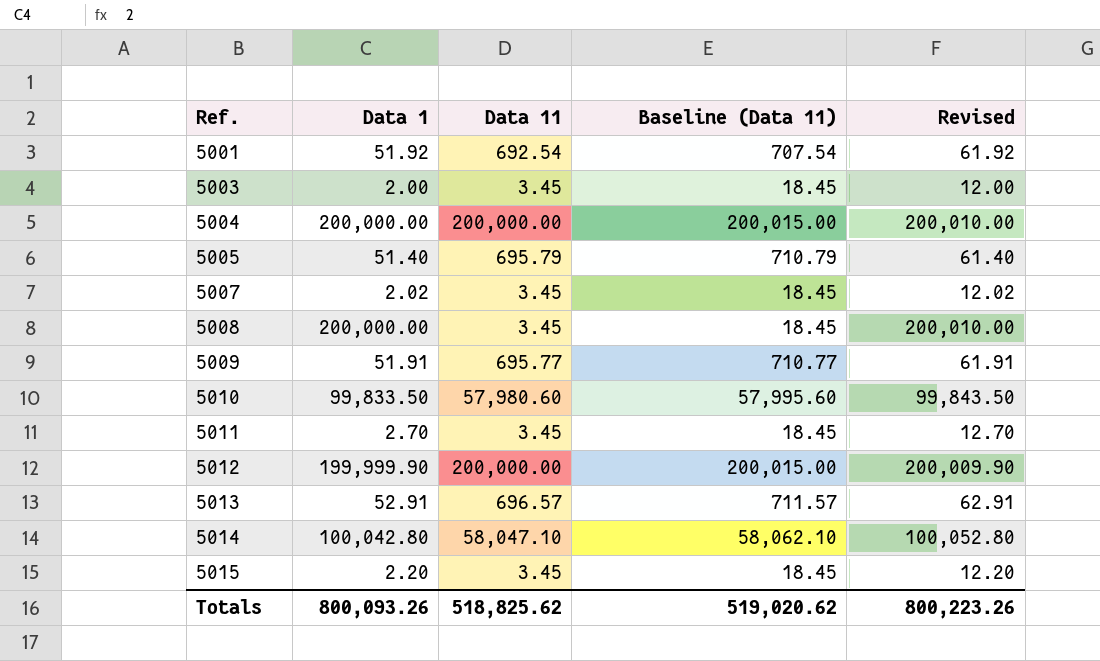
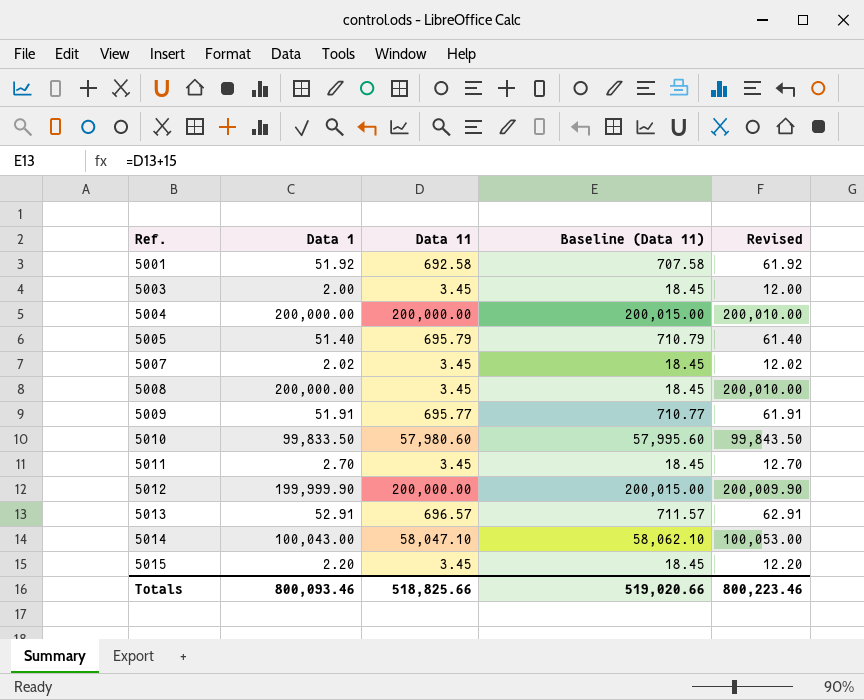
5001 | Data 11: 692.54 -> 692.58
5001 | Baseline (Data 11): 707.54 -> 707.58
5014 | Data 1: 100,042.80 -> 100,043.00
5014 | Revised: 100,052.80 -> 100,053.00
Totals | Data 1: 800,093.26 -> 800,093.46
Totals | Data 11: 518,825.62 -> 518,825.66
Totals | Baseline (Data 11): 519,020.62 -> 519,020.66
Totals | Revised: 800,223.26 -> 800,223.46

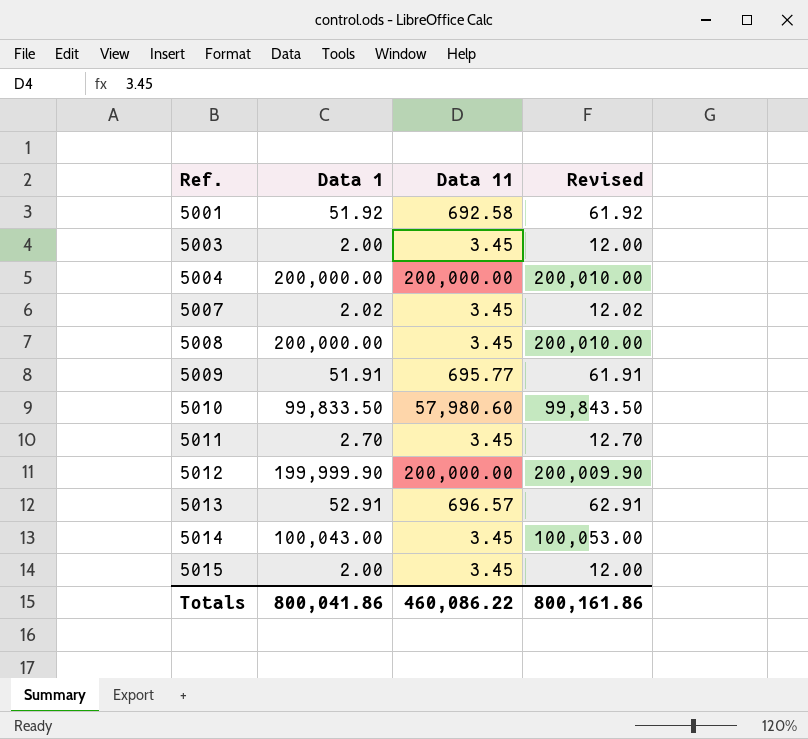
column Baseline (Data 11) | formula: [Data 11] + 15 -> none
row 5005: 51.40 | 695.79 | 710.79 | 61.40 -> none
5014 | Data 11: 58,047.10 -> 3.45
5015 | Data 1: 2.20 -> 2.00
5015 | Revised: 12.20 -> 12.00
Totals | Data 1: 800,093.46 -> 800,041.86
Totals | Data 11: 518,825.66 -> 460,086.22
Totals | Revised: 800,223.46 -> 800,161.86

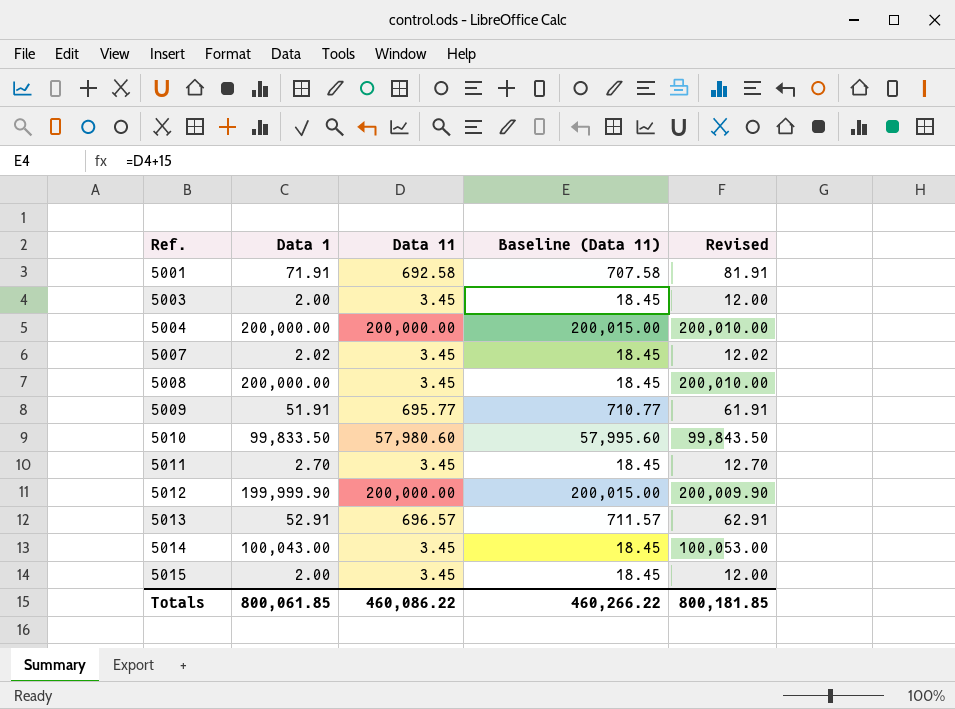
column Baseline (Data 11) | formula: none -> [Data 11] + 15
5001 | Data 1: 51.92 -> 71.91
5001 | Revised: 61.92 -> 81.91
Totals | Data 1: 800,041.86 -> 800,061.85
Totals | Revised: 800,161.86 -> 800,181.85

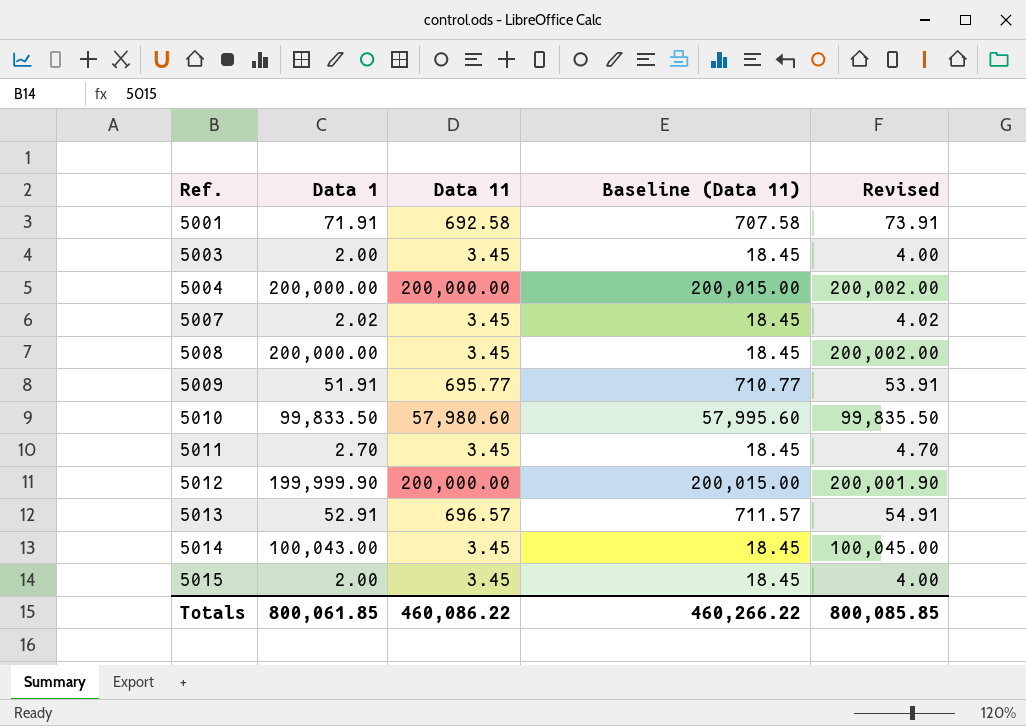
column Revised | formula: [Data 1] + 10 -> [Data 1] + 2
Totals | Revised: 800,181.85 -> 800,085.85

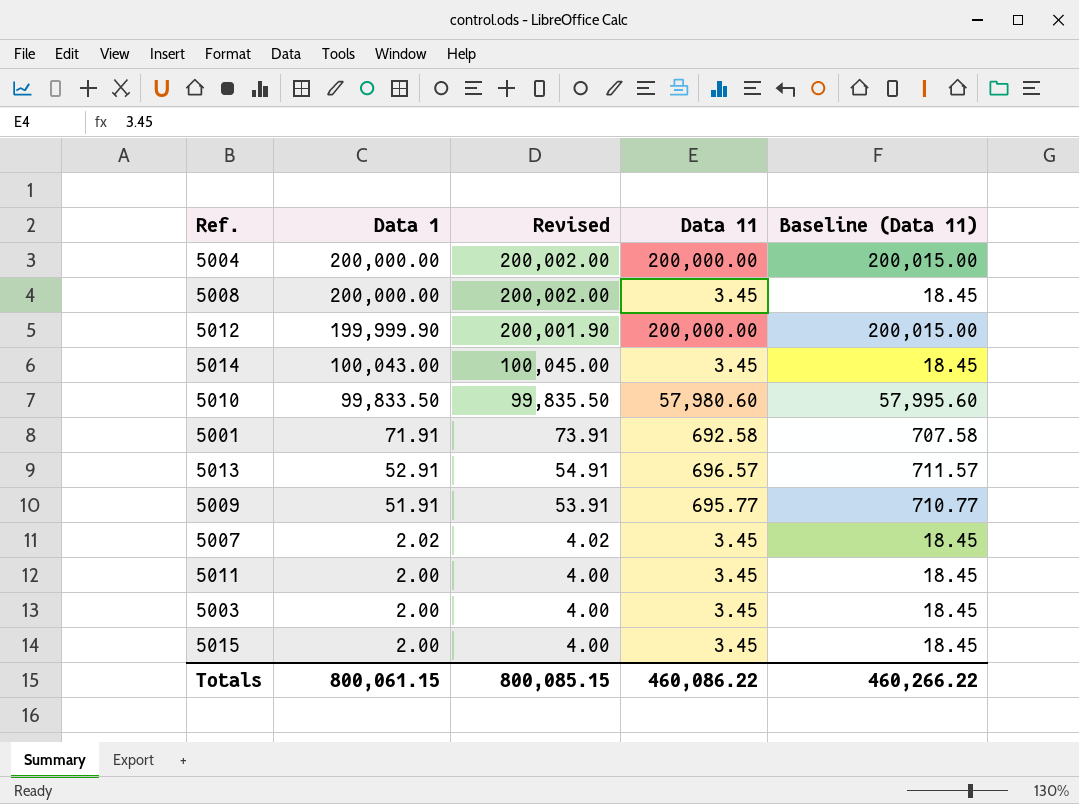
row order: Ref. ascending -> Data 1 descending
column Revised | position: 5 -> 3
5011 | Data 1: 2.70 -> 2.00
5011 | Revised: 4.70 -> 4.00
Totals | Data 1: 800,061.85 -> 800,061.15
Totals | Revised: 800,085.85 -> 800,085.15

